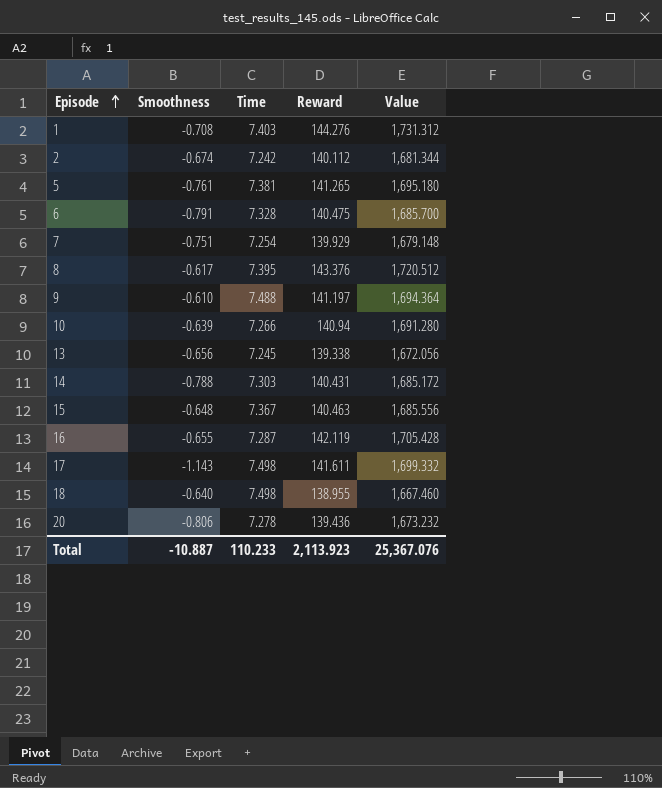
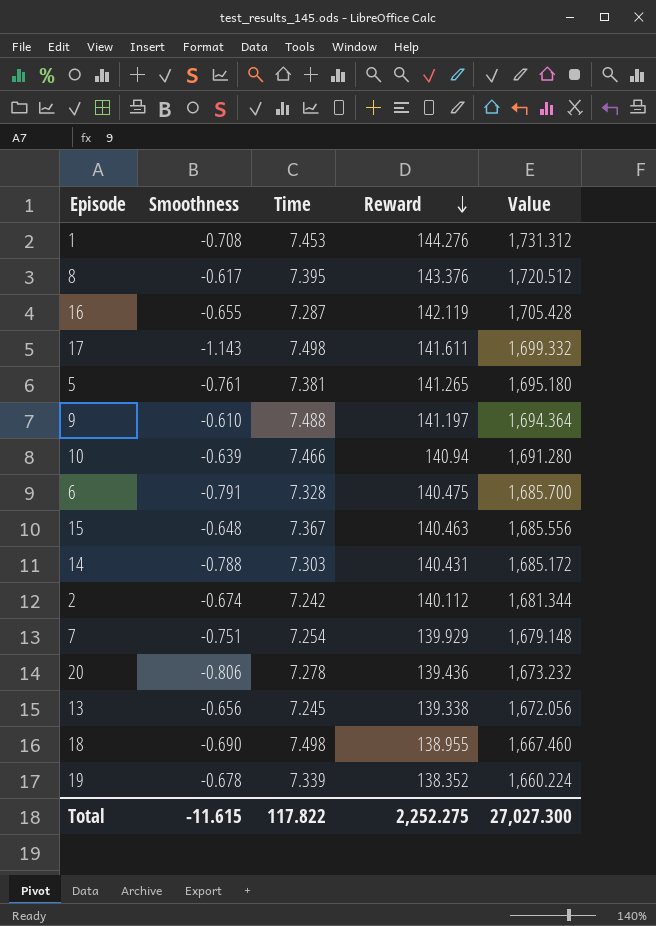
row order: Episode ascending -> Reward descending
1 | Time: 7.403 -> 7.453
10 | Time: 7.266 -> 7.466
18 | Smoothness: -0.640 -> -0.690
row 19: none -> -0.678 | 7.339 | 138.352 | 1,660.224
Total | Smoothness: -10.887 -> -11.615
Total | Time: 110.233 -> 117.822
Total | Reward: 2,113.923 -> 2,252.275
Total | Value: 25,367.076 -> 27,027.300

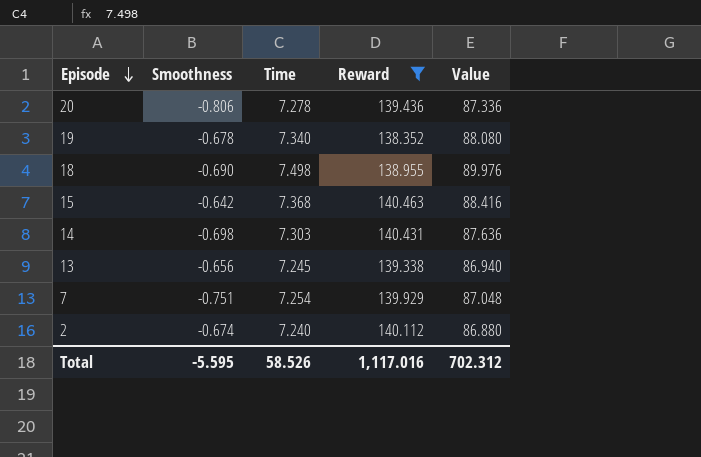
filter: none -> Reward <= 140.463
row order: Reward descending -> Episode descending
column Value | formula: [Reward] * 12 -> [Time] * 12
19 | Time: 7.339 -> 7.340
15 | Smoothness: -0.648 -> -0.642
15 | Time: 7.367 -> 7.368
14 | Smoothness: -0.788 -> -0.698
2 | Time: 7.242 -> 7.240
Total | Smoothness: -11.615 -> -5.595
Total | Time: 117.822 -> 58.526
Total | Reward: 2,252.275 -> 1,117.016
Total | Value: 27,027.300 -> 702.312

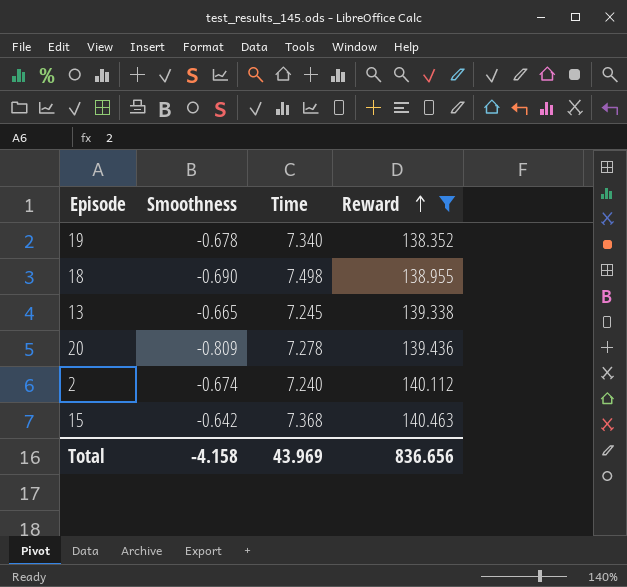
row order: Episode descending -> Reward ascending
column Value | formula: [Time] * 12 -> none
row 14: -0.698 | 7.303 | 140.431 | 87.636 -> none
row 7: -0.751 | 7.254 | 139.929 | 87.048 -> none
13 | Smoothness: -0.656 -> -0.665
20 | Smoothness: -0.806 -> -0.809
Total | Smoothness: -5.595 -> -4.158
Total | Time: 58.526 -> 43.969
Total | Reward: 1,117.016 -> 836.656

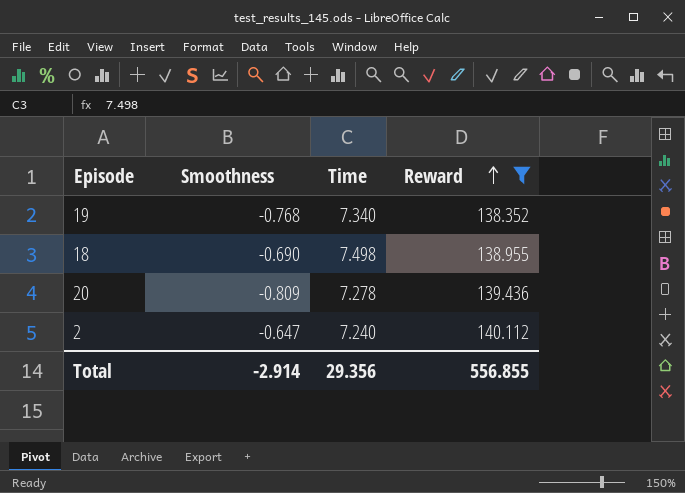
row 13: -0.665 | 7.245 | 139.338 -> none
row 15: -0.642 | 7.368 | 140.463 -> none
19 | Smoothness: -0.678 -> -0.768
2 | Smoothness: -0.674 -> -0.647
Total | Smoothness: -4.158 -> -2.914
Total | Time: 43.969 -> 29.356
Total | Reward: 836.656 -> 556.855

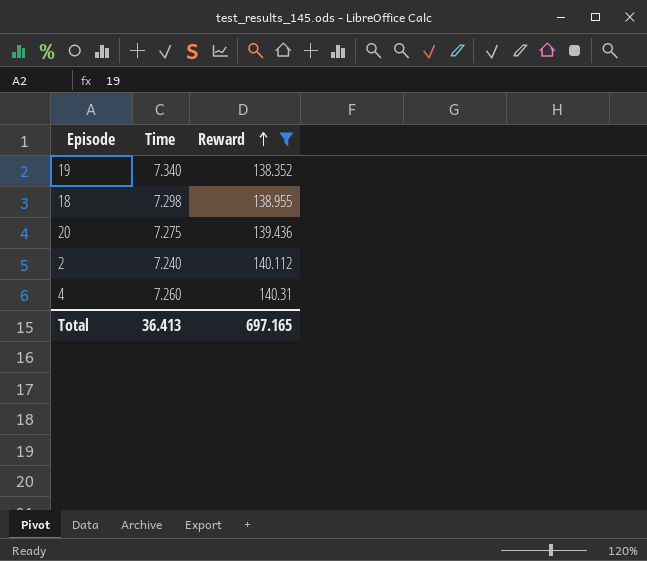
column Smoothness | position: 2 -> none
18 | Time: 7.498 -> 7.298
20 | Time: 7.278 -> 7.275
row 4: none -> 7.260 | 140.31
Total | Time: 29.356 -> 36.413
Total | Reward: 556.855 -> 697.165

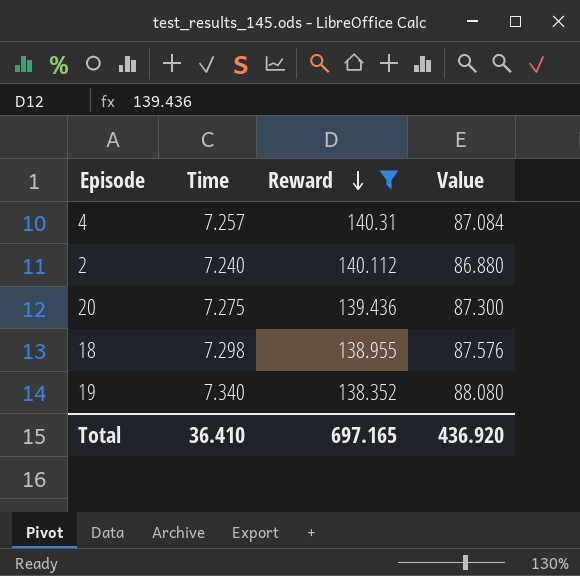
row order: Reward ascending -> Reward descending
column Value | formula: none -> [Time] * 12
4 | Time: 7.260 -> 7.257
Total | Time: 36.413 -> 36.410

